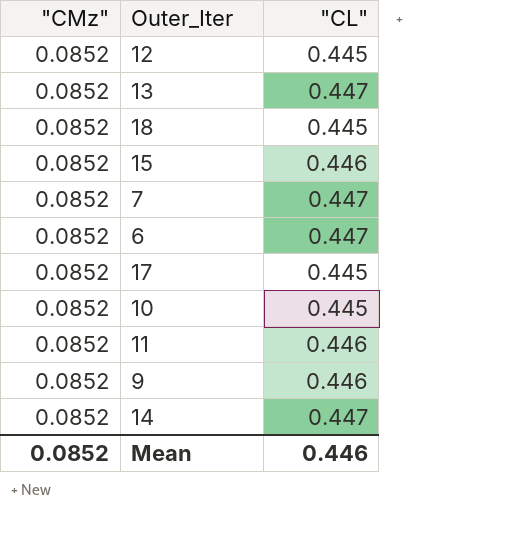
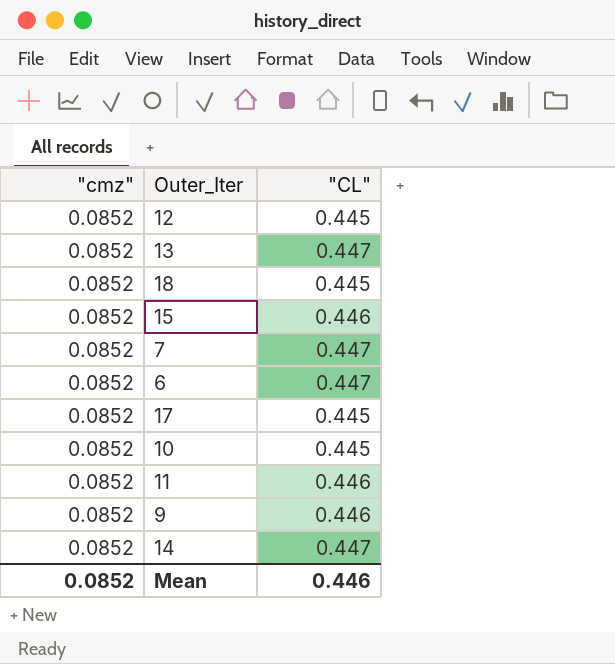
column name: "CMz" -> "cmz"

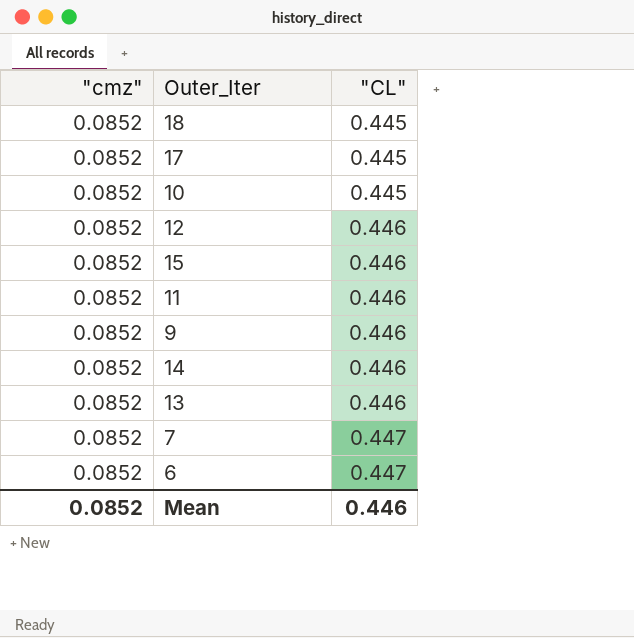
row order: none -> "CL" ascending
12 | "CL": 0.445 -> 0.446
14 | "CL": 0.447 -> 0.446
13 | "CL": 0.447 -> 0.446

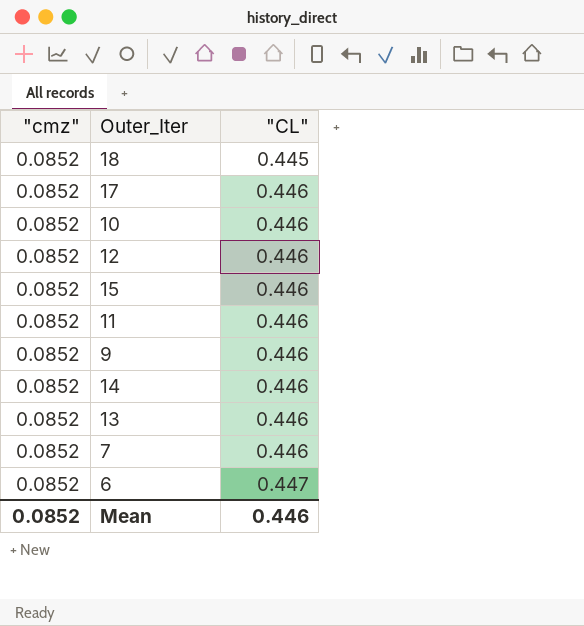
17 | "CL": 0.445 -> 0.446
10 | "CL": 0.445 -> 0.446
7 | "CL": 0.447 -> 0.446

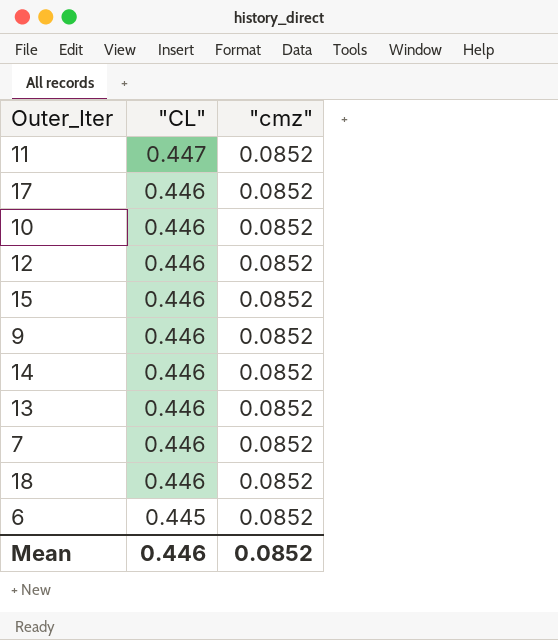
row order: "CL" ascending -> "CL" descending
column "cmz" | position: 1 -> 3
11 | "CL": 0.446 -> 0.447
18 | "CL": 0.445 -> 0.446
6 | "CL": 0.447 -> 0.445

